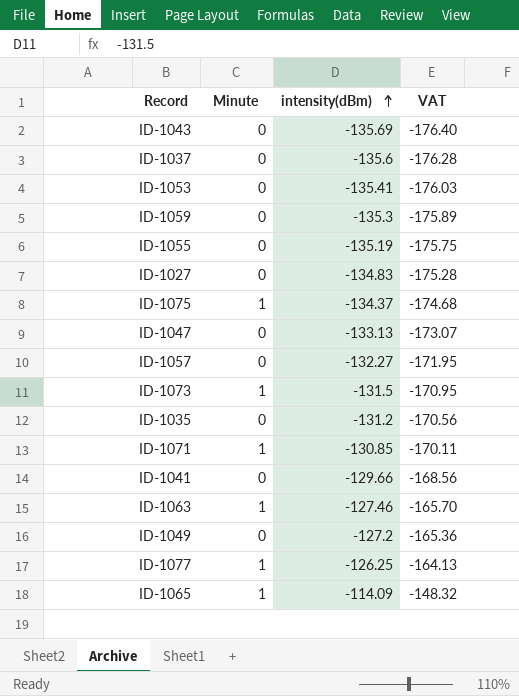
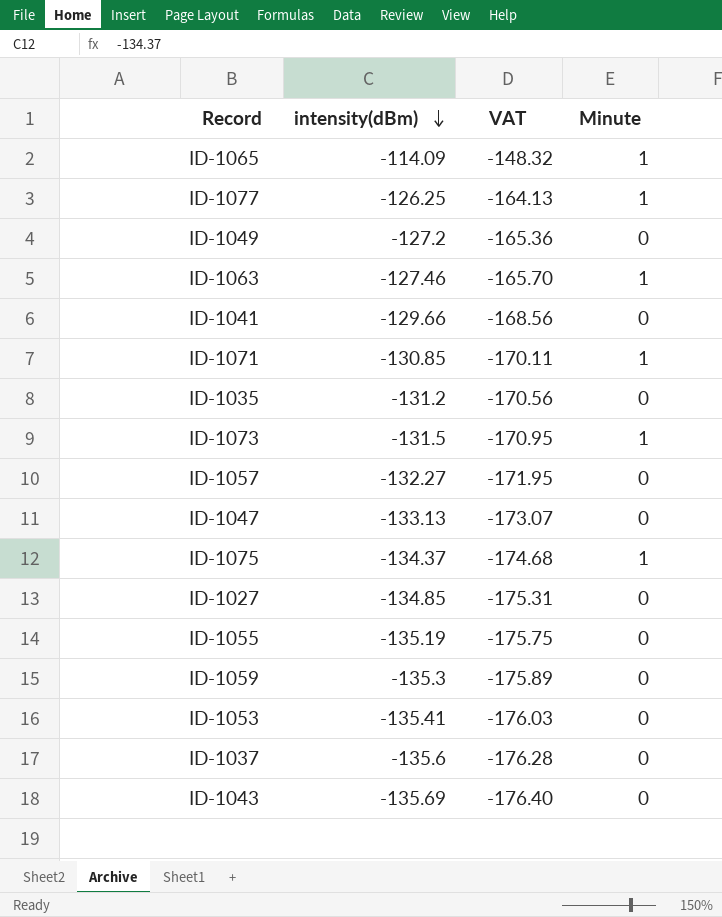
row order: intensity(dBm) ascending -> intensity(dBm) descending
column Minute | position: 2 -> 4
ID-1027 | intensity(dBm): -134.83 -> -134.85
ID-1027 | VAT: -175.28 -> -175.31

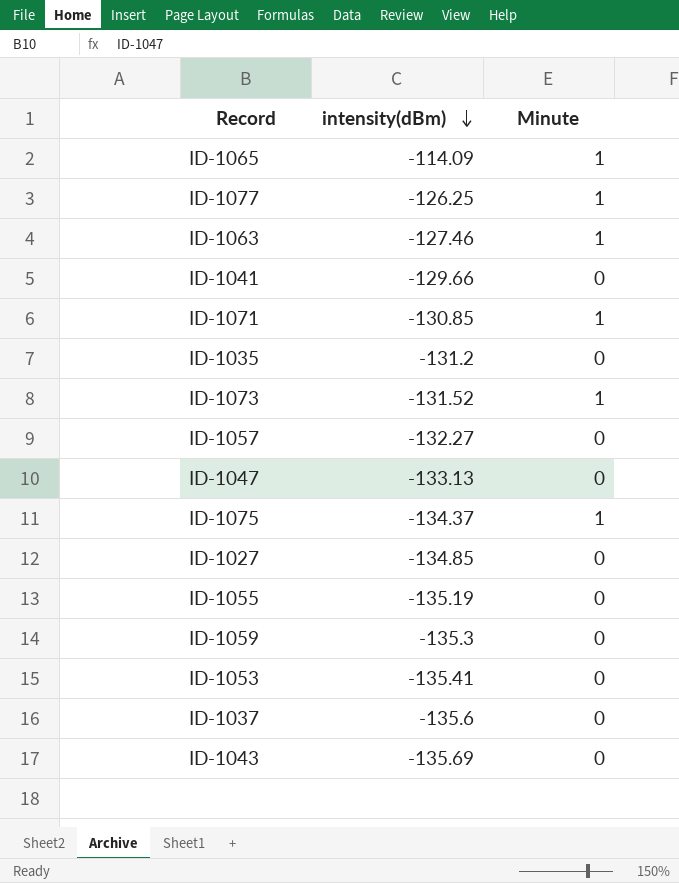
column VAT | formula: [intensity(dBm)] * 1.3 -> none
row ID-1049: -127.2 | -165.36 | 0 -> none
ID-1073 | intensity(dBm): -131.5 -> -131.52

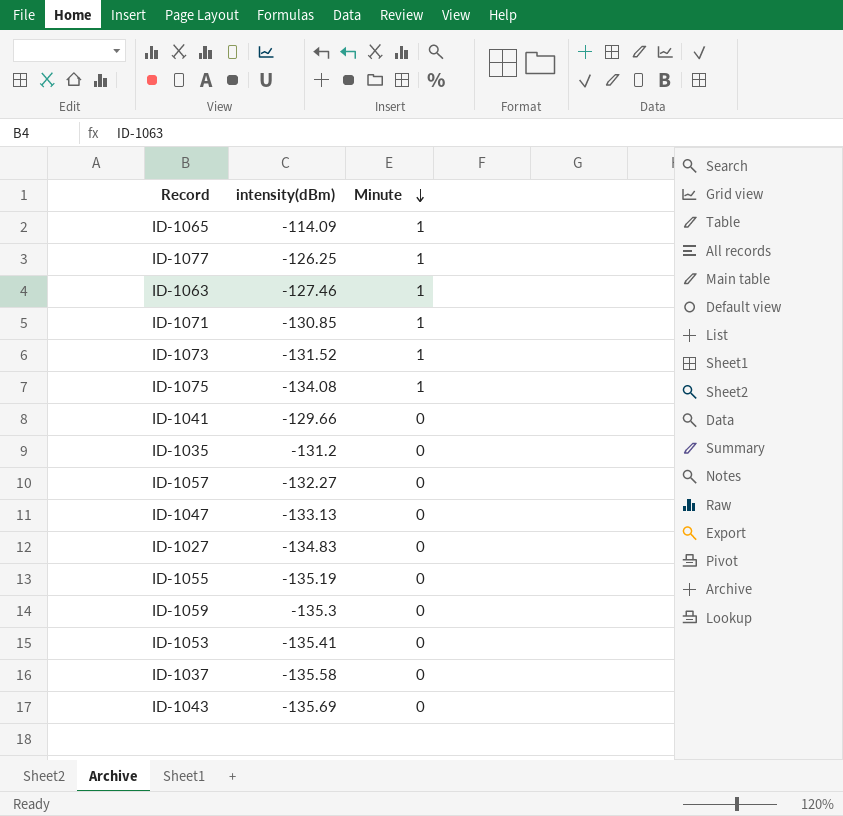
row order: intensity(dBm) descending -> Minute descending
ID-1075 | intensity(dBm): -134.37 -> -134.08
ID-1027 | intensity(dBm): -134.85 -> -134.83
ID-1037 | intensity(dBm): -135.6 -> -135.58

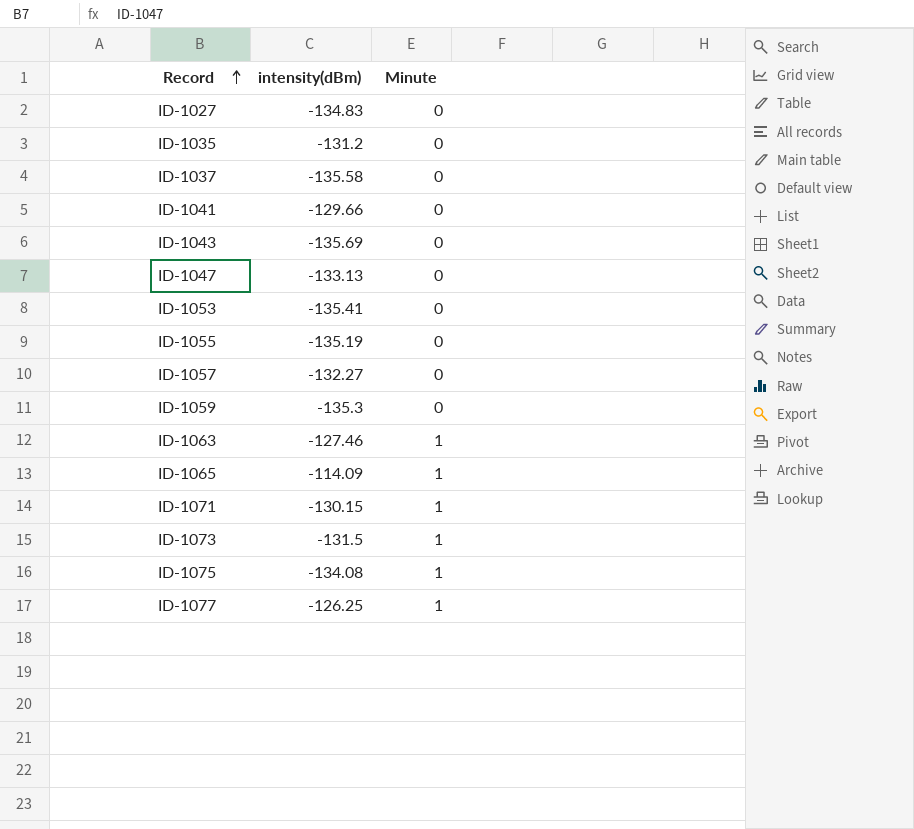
row order: Minute descending -> Record ascending
ID-1071 | intensity(dBm): -130.85 -> -130.15
ID-1073 | intensity(dBm): -131.52 -> -131.5

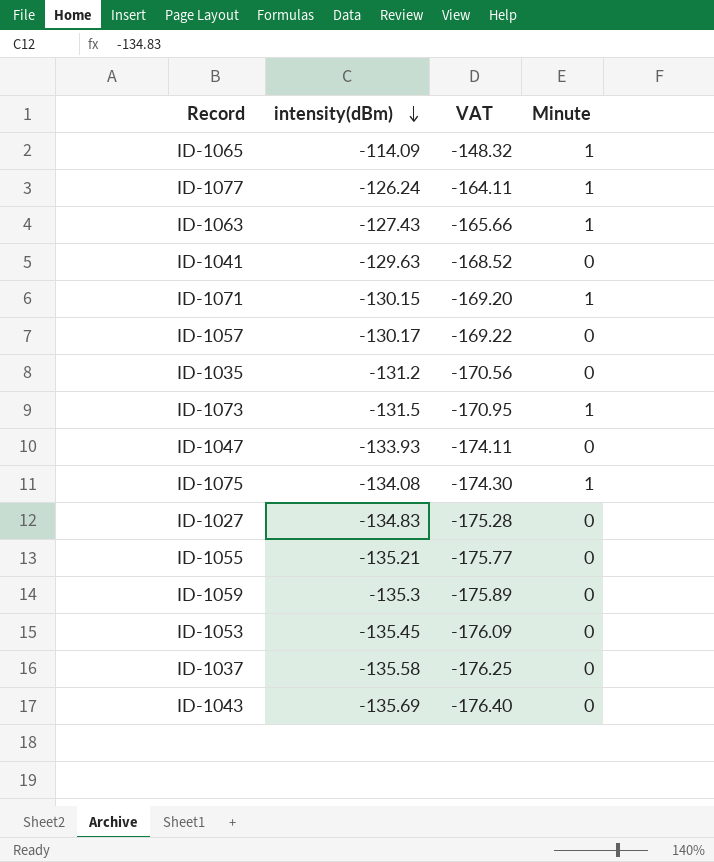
row order: Record ascending -> intensity(dBm) descending
column VAT | formula: none -> [intensity(dBm)] * 1.3
ID-1077 | intensity(dBm): -126.25 -> -126.24
ID-1063 | intensity(dBm): -127.46 -> -127.43
ID-1041 | intensity(dBm): -129.66 -> -129.63
ID-1057 | intensity(dBm): -132.27 -> -130.17
ID-1047 | intensity(dBm): -133.13 -> -133.93
ID-1055 | intensity(dBm): -135.19 -> -135.21
ID-1053 | intensity(dBm): -135.41 -> -135.45

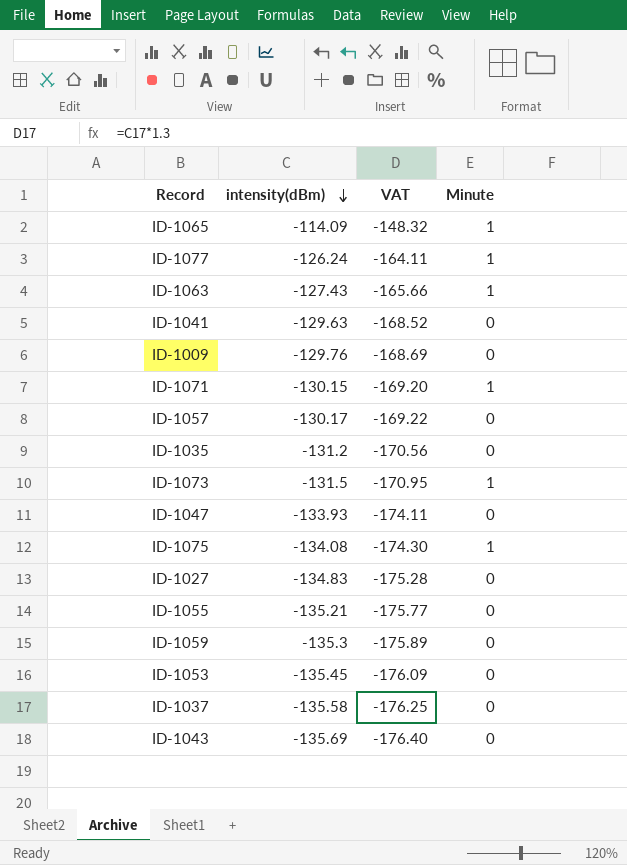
row ID-1009: none -> -129.76 | -168.69 | 0

